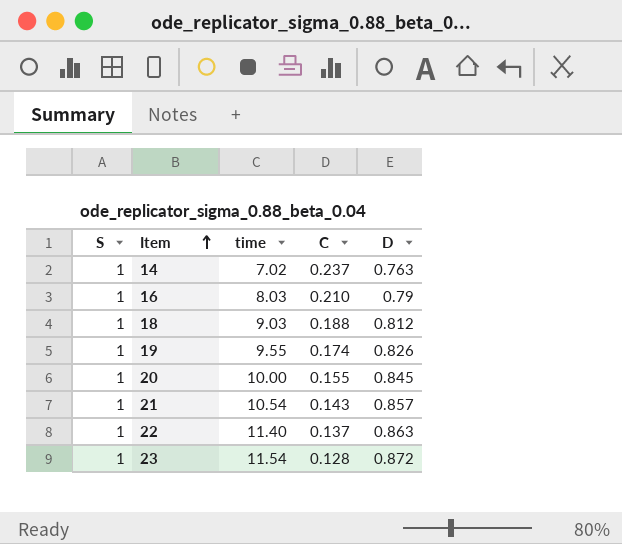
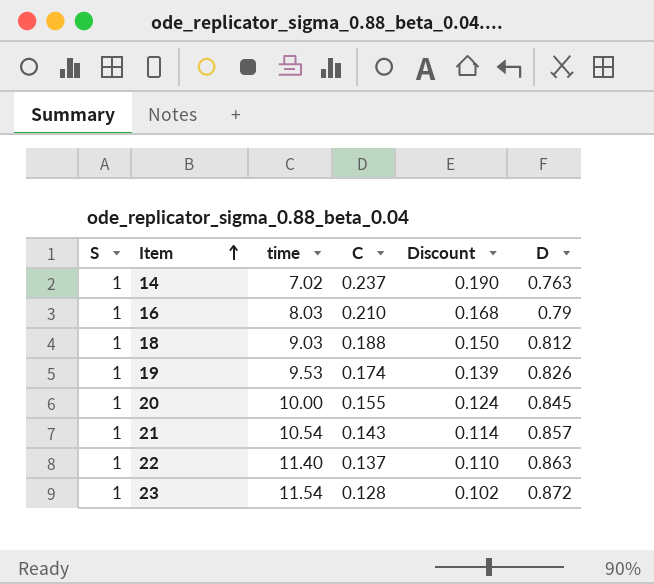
column Discount | formula: none -> [C] * 0.8
19 | time: 9.55 -> 9.53

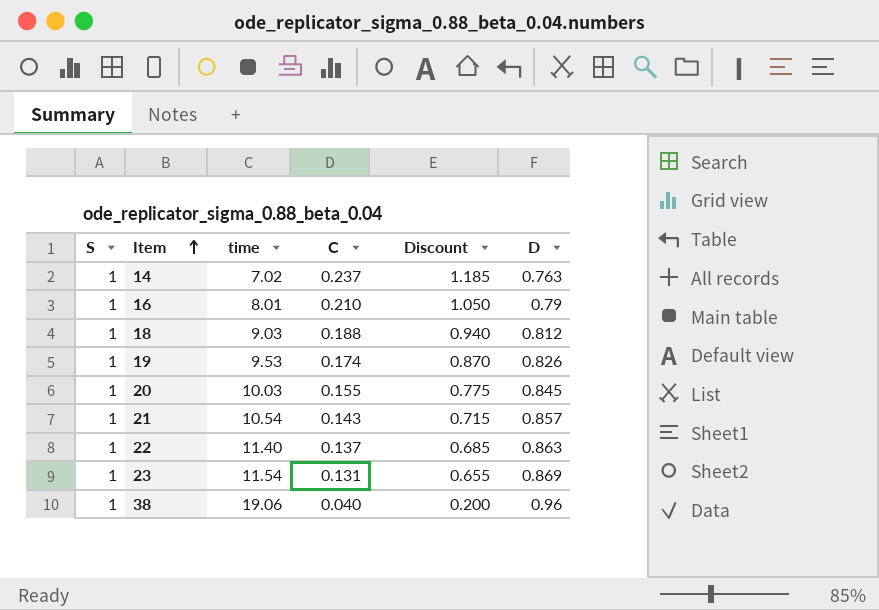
column Discount | formula: [C] * 0.8 -> [C] * 5
16 | time: 8.03 -> 8.01
20 | time: 10.00 -> 10.03
23 | C: 0.128 -> 0.131
23 | D: 0.872 -> 0.869
row 38: none -> 1 | 19.06 | 0.040 | 0.200 | 0.96

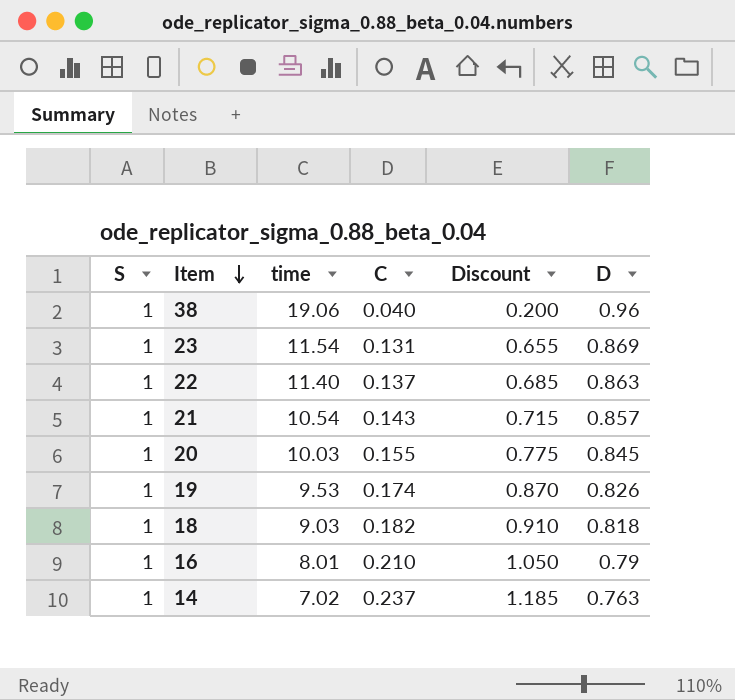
row order: Item ascending -> Item descending
18 | C: 0.188 -> 0.182
18 | Discount: 0.940 -> 0.910
18 | D: 0.812 -> 0.818

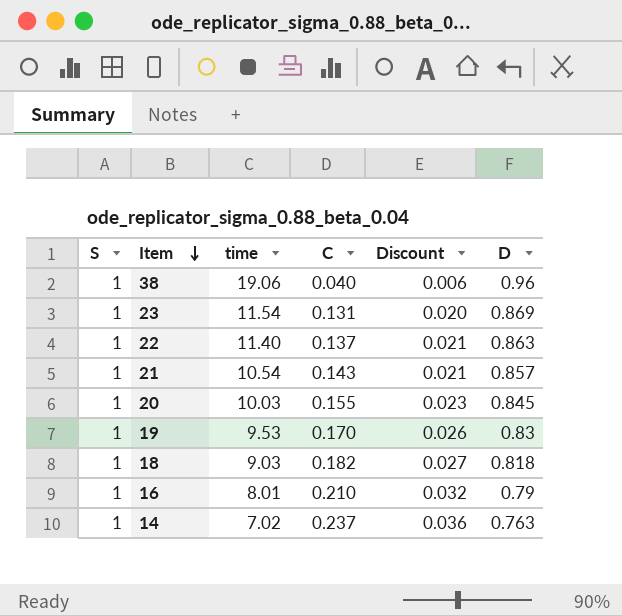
column Discount | formula: [C] * 5 -> [C] * 0.15
19 | C: 0.174 -> 0.170
19 | D: 0.826 -> 0.83

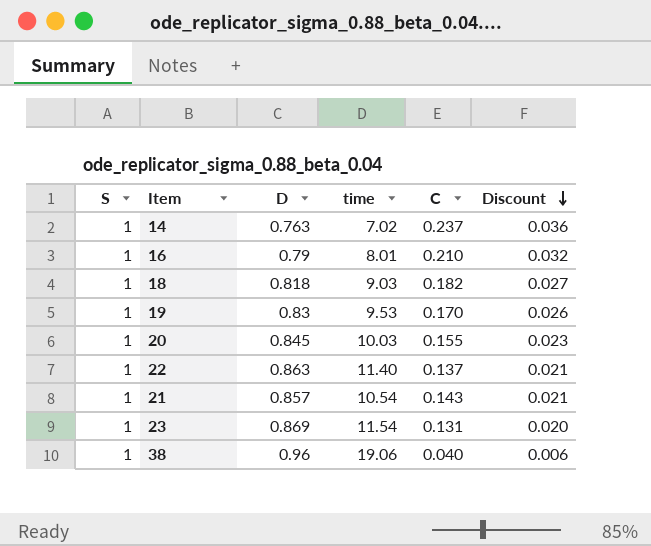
row order: Item descending -> Discount descending
column D | position: 6 -> 3

